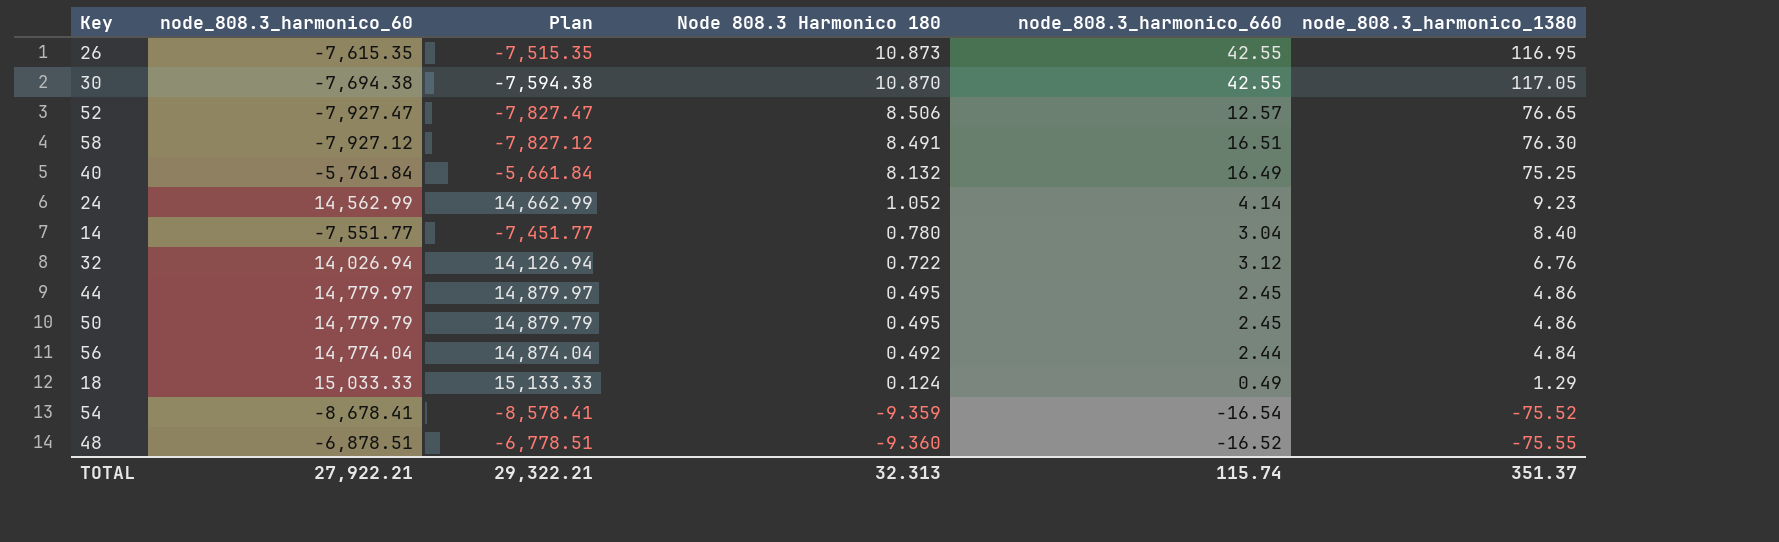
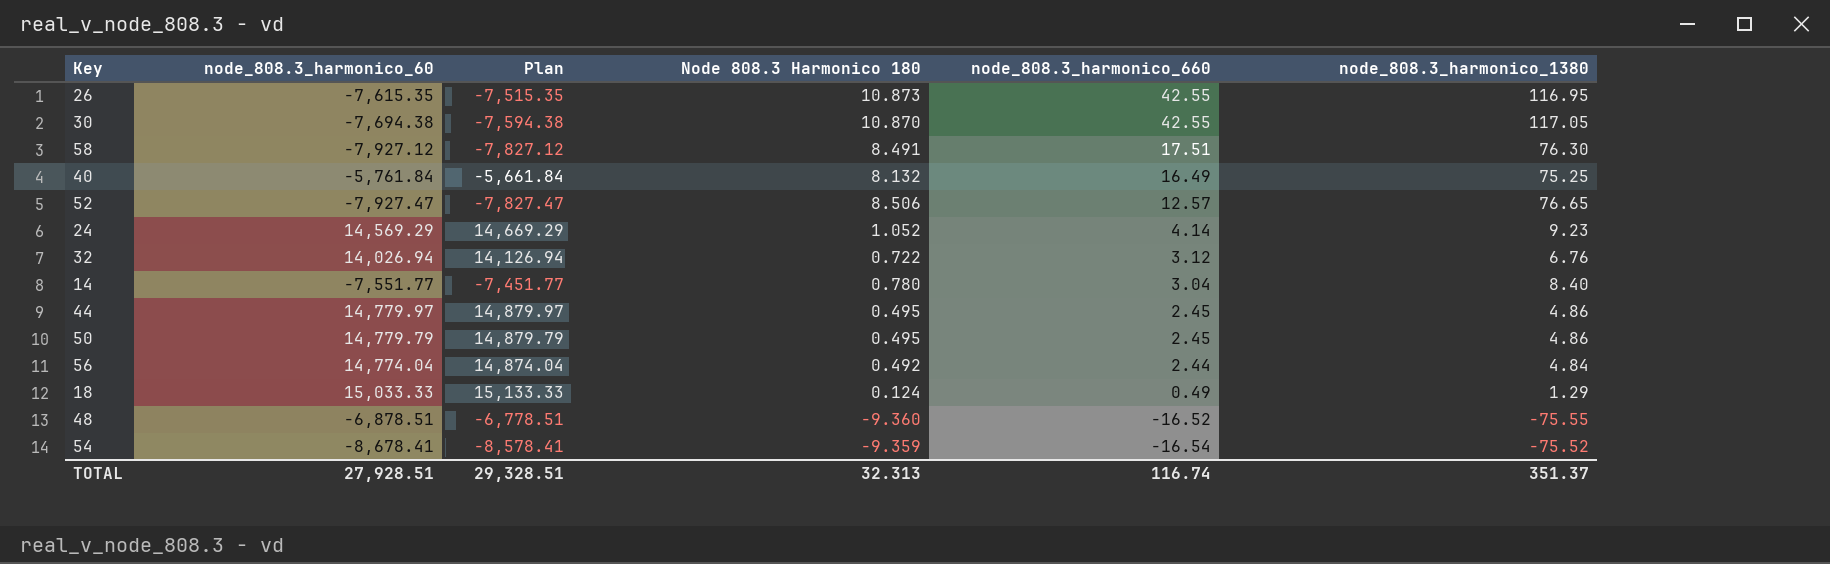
row order: Node 808.3 Harmonico 180 descending -> node_808.3_harmonico_660 descending
58 | node_808.3_harmonico_660: 16.51 -> 17.51
24 | node_808.3_harmonico_60: 14,562.99 -> 14,569.29
24 | Plan: 14,662.99 -> 14,669.29
TOTAL | node_808.3_harmonico_60: 27,922.21 -> 27,928.51
TOTAL | Plan: 29,322.21 -> 29,328.51
TOTAL | node_808.3_harmonico_660: 115.74 -> 116.74

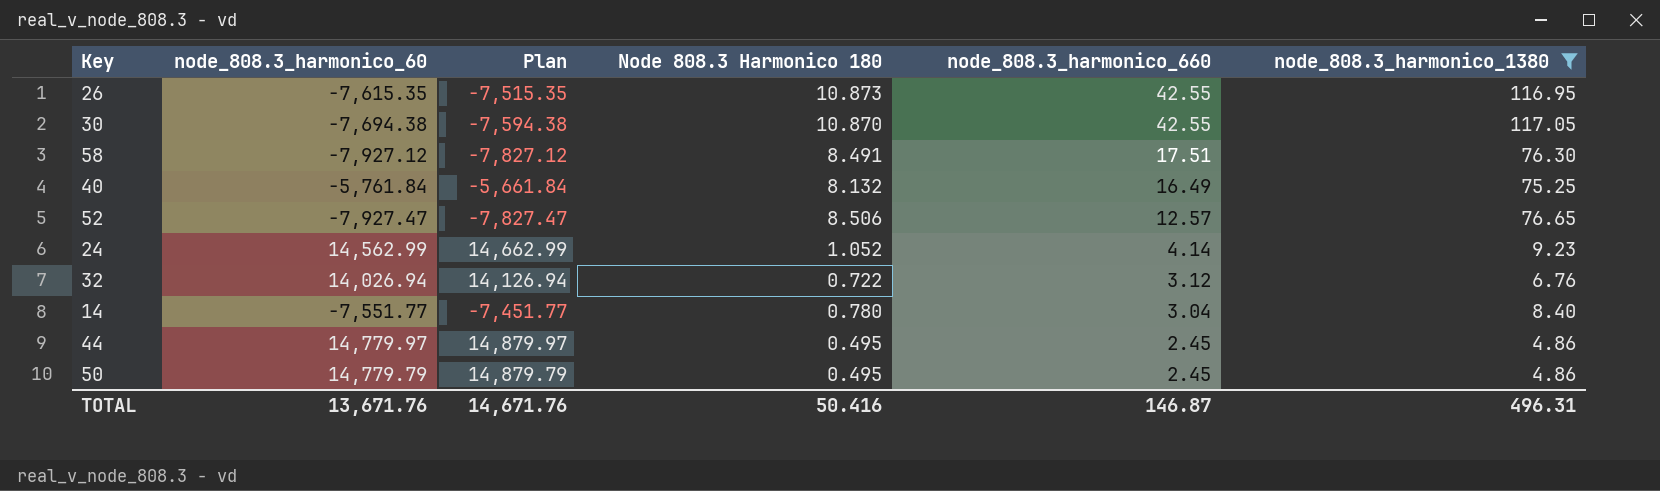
filter: none -> node_808.3_harmonico_1380 >= 4.86
24 | node_808.3_harmonico_60: 14,569.29 -> 14,562.99
24 | Plan: 14,669.29 -> 14,662.99
TOTAL | node_808.3_harmonico_60: 27,928.51 -> 13,671.76
TOTAL | Plan: 29,328.51 -> 14,671.76
TOTAL | Node 808.3 Harmonico 180: 32.313 -> 50.416
TOTAL | node_808.3_harmonico_660: 116.74 -> 146.87
TOTAL | node_808.3_harmonico_1380: 351.37 -> 496.31

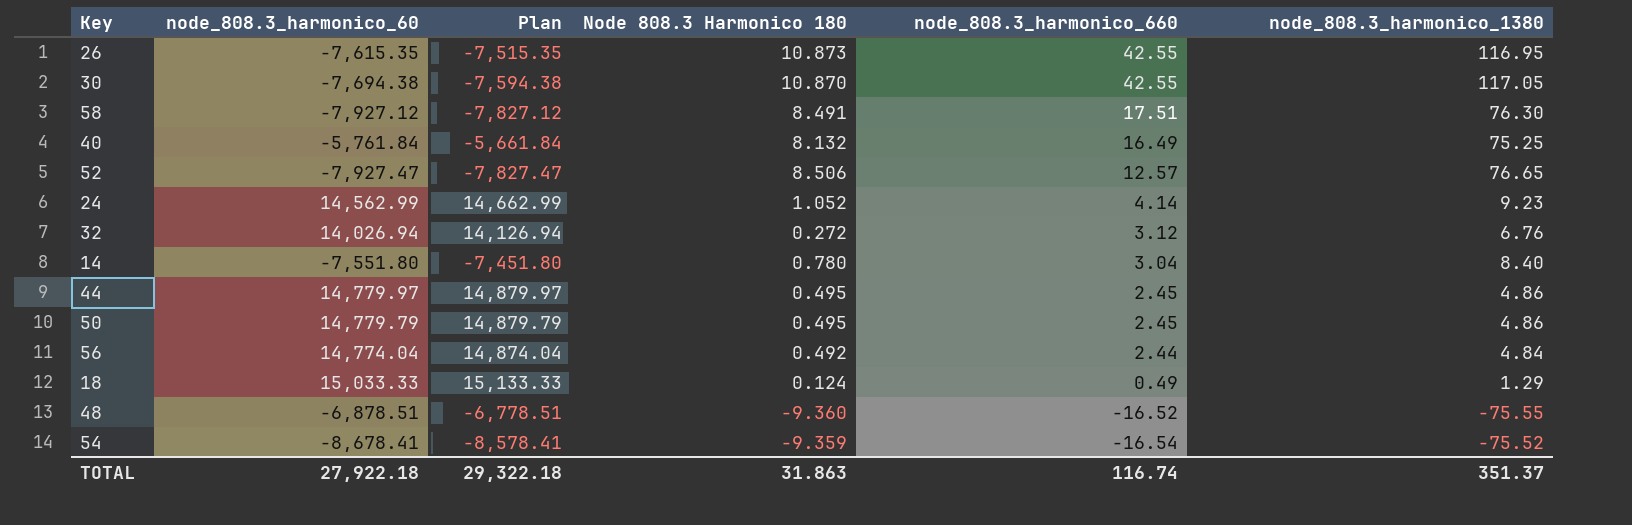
filter: node_808.3_harmonico_1380 >= 4.86 -> none
32 | Node 808.3 Harmonico 180: 0.722 -> 0.272
14 | node_808.3_harmonico_60: -7,551.77 -> -7,551.80
14 | Plan: -7,451.77 -> -7,451.80
TOTAL | node_808.3_harmonico_60: 13,671.76 -> 27,922.18
TOTAL | Plan: 14,671.76 -> 29,322.18
TOTAL | Node 808.3 Harmonico 180: 50.416 -> 31.863
TOTAL | node_808.3_harmonico_660: 146.87 -> 116.74
TOTAL | node_808.3_harmonico_1380: 496.31 -> 351.37

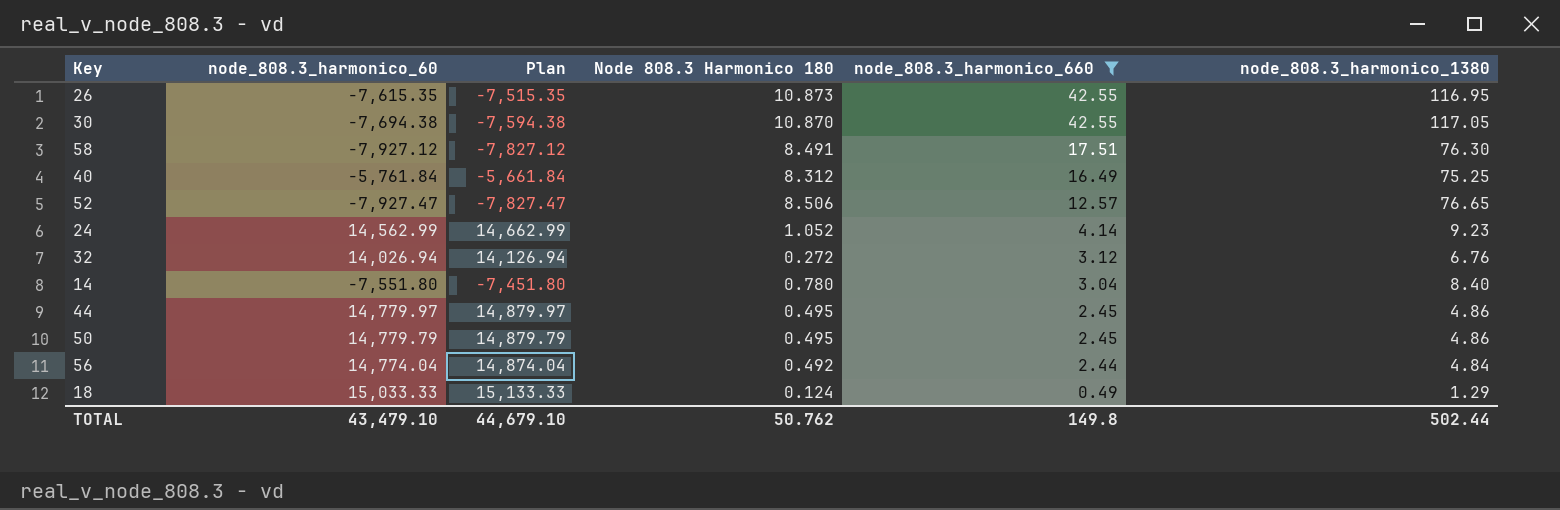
filter: none -> node_808.3_harmonico_660 >= 0.49
40 | Node 808.3 Harmonico 180: 8.132 -> 8.312
TOTAL | node_808.3_harmonico_60: 27,922.18 -> 43,479.10
TOTAL | Plan: 29,322.18 -> 44,679.10
TOTAL | Node 808.3 Harmonico 180: 31.863 -> 50.762
TOTAL | node_808.3_harmonico_660: 116.74 -> 149.8
TOTAL | node_808.3_harmonico_1380: 351.37 -> 502.44

